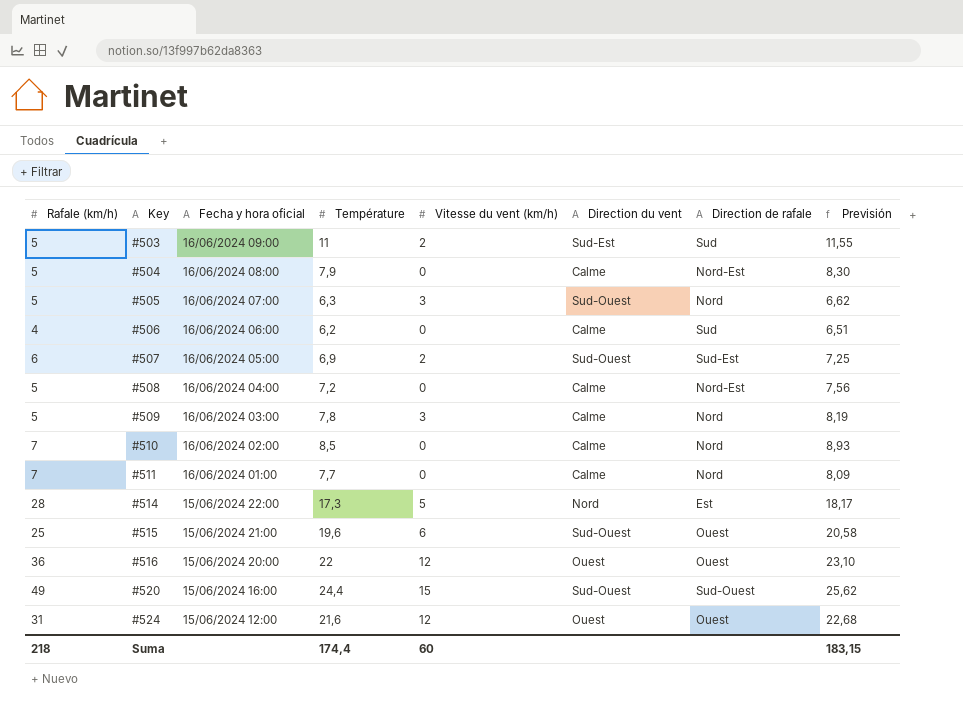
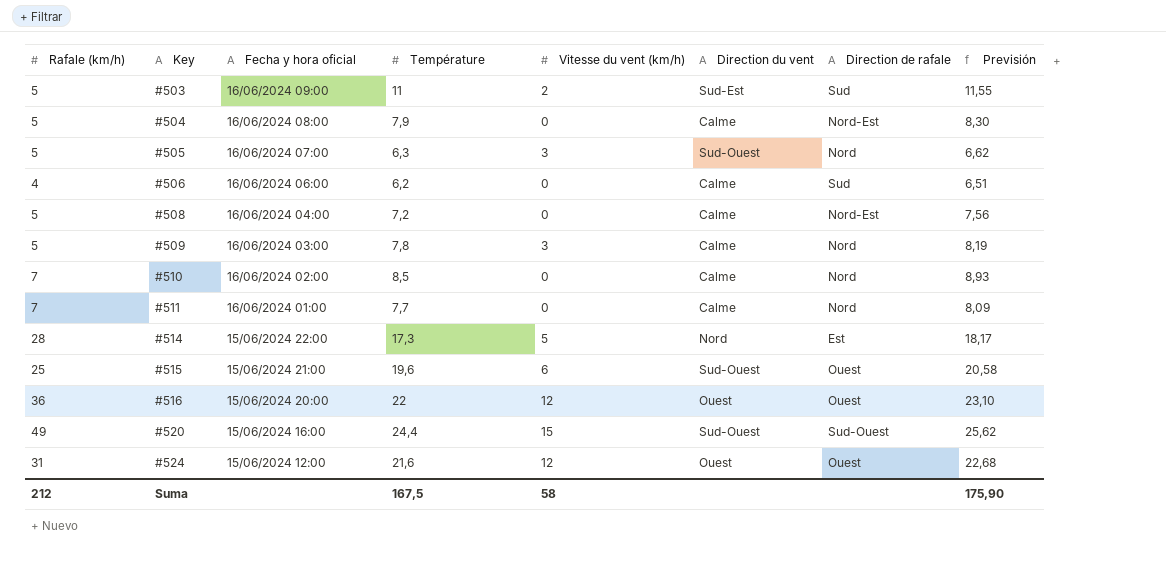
row #507: 6 | 16/06/2024 05:00 | 6,9 | 2 | Sud-Ouest | Sud-Est | 7,25 -> none
Suma | Rafale (km/h): 218 -> 212
Suma | Température: 174,4 -> 167,5
Suma | Vitesse du vent (km/h): 60 -> 58
Suma | Previsión: 183,15 -> 175,90

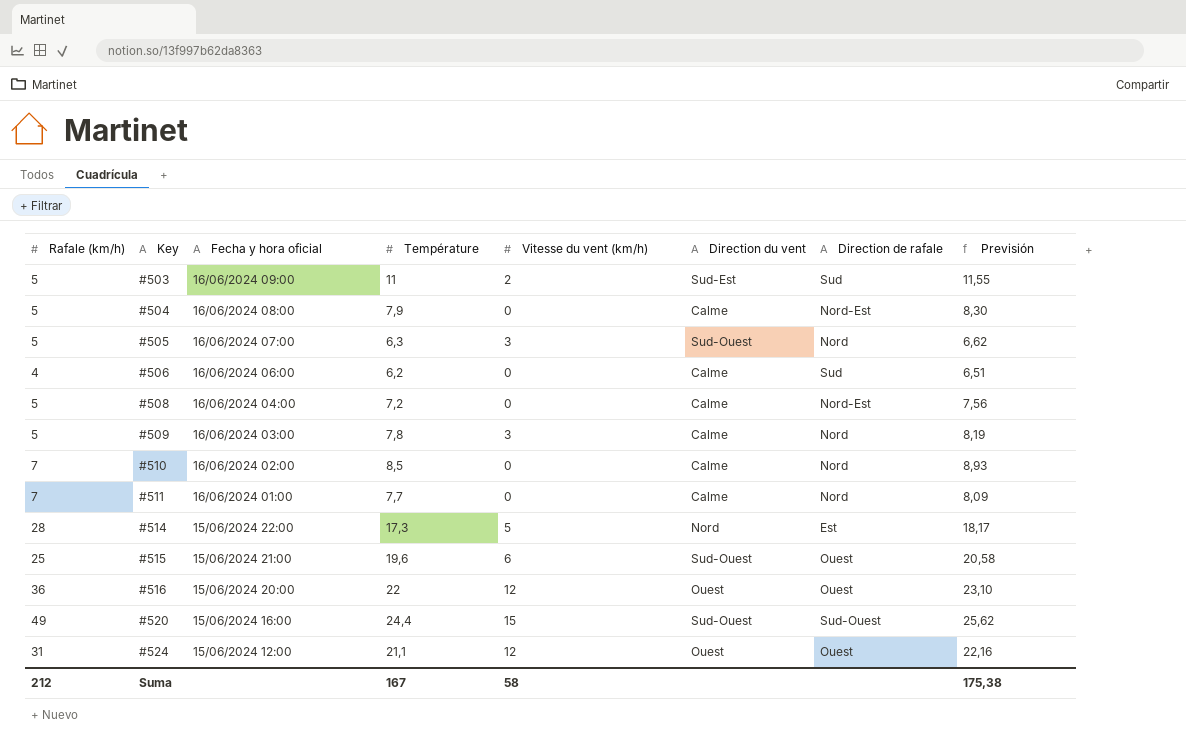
#524 | Température: 21,6 -> 21,1
#524 | Previsión: 22,68 -> 22,16
Suma | Température: 167,5 -> 167
Suma | Previsión: 175,90 -> 175,38

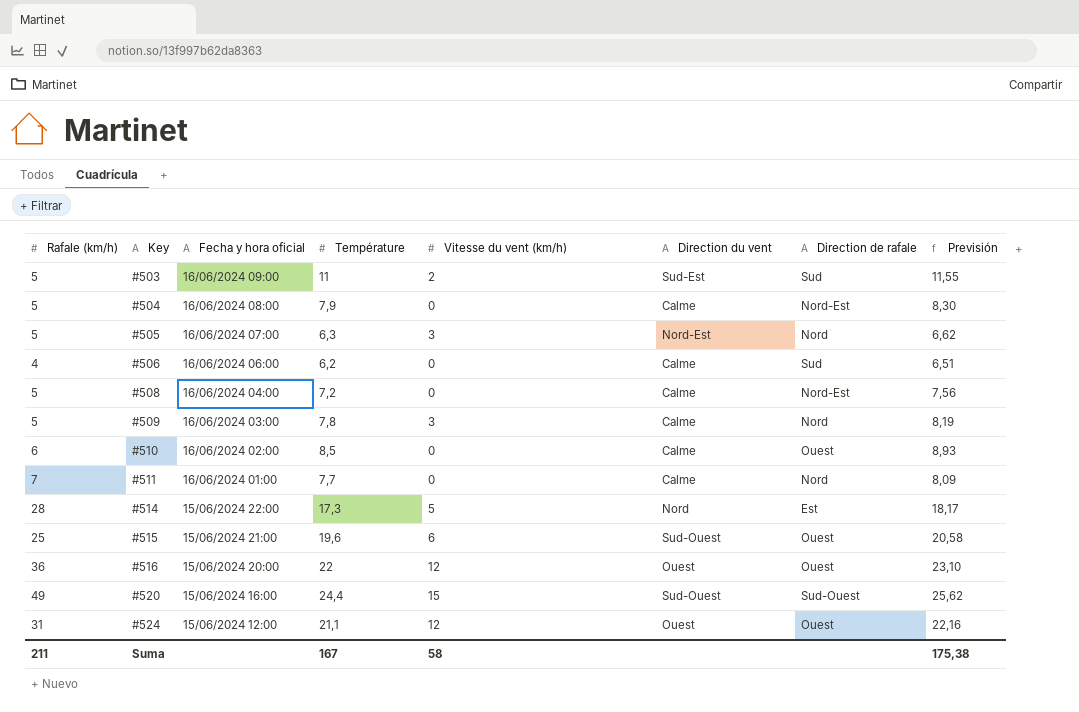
#505 | Direction du vent: Sud-Ouest -> Nord-Est
#510 | Rafale (km/h): 7 -> 6
#510 | Direction de rafale: Nord -> Ouest
Suma | Rafale (km/h): 212 -> 211

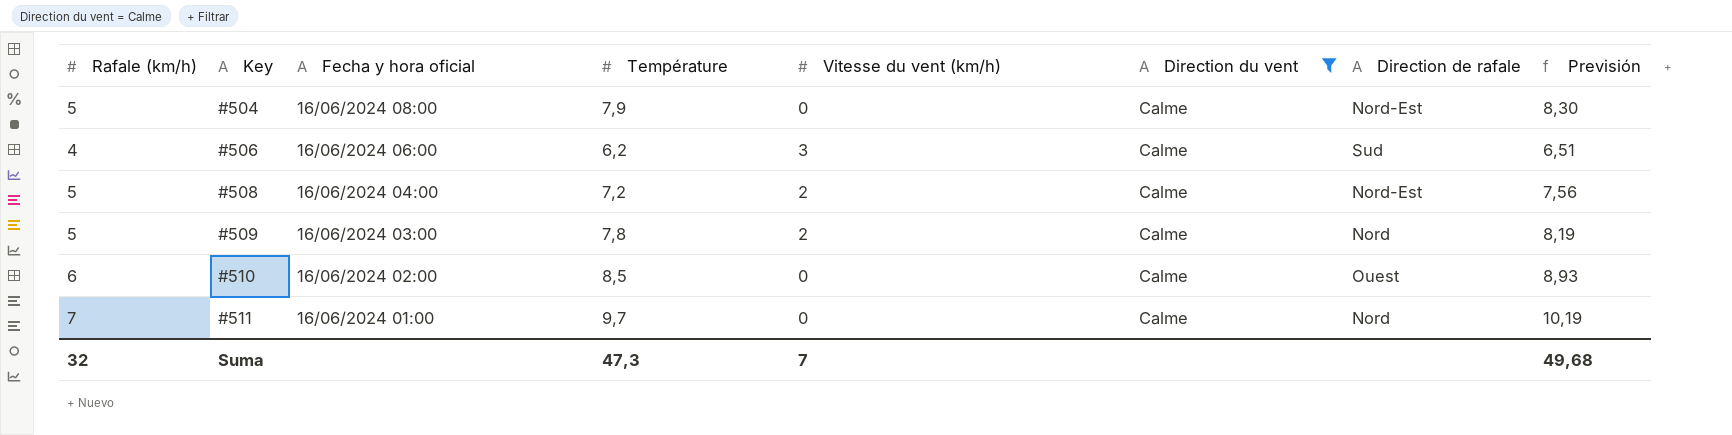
filter: none -> Direction du vent = Calme
#506 | Vitesse du vent (km/h): 0 -> 3
#508 | Vitesse du vent (km/h): 0 -> 2
#509 | Vitesse du vent (km/h): 3 -> 2
#511 | Température: 7,7 -> 9,7
#511 | Previsión: 8,09 -> 10,19
Suma | Rafale (km/h): 211 -> 32
Suma | Température: 167 -> 47,3
Suma | Vitesse du vent (km/h): 58 -> 7
Suma | Previsión: 175,38 -> 49,68

